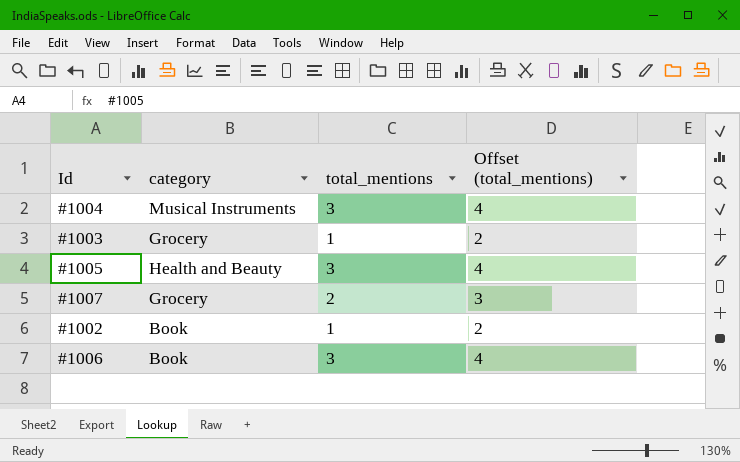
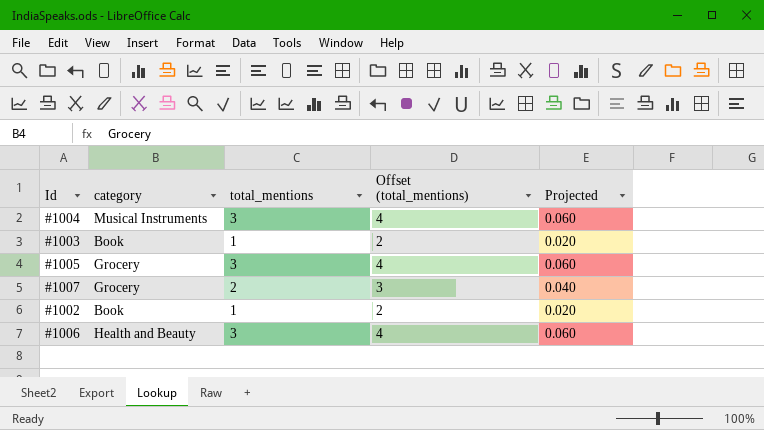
column Projected | formula: none -> [total_mentions] * 0.02
#1003 | category: Grocery -> Book
#1005 | category: Health and Beauty -> Grocery
#1006 | category: Book -> Health and Beauty

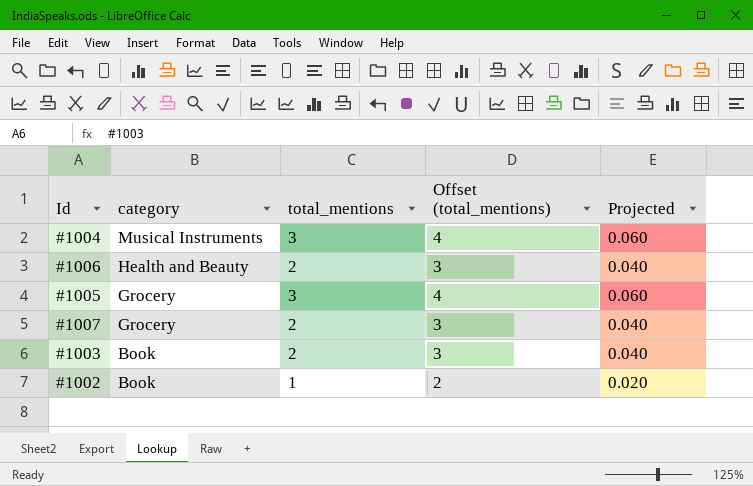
row order: none -> category descending
#1006 | total_mentions: 3 -> 2
#1006 | Offset (total_mentions): 4 -> 3
#1006 | Projected: 0.060 -> 0.040
#1003 | total_mentions: 1 -> 2
#1003 | Offset (total_mentions): 2 -> 3
#1003 | Projected: 0.020 -> 0.040

